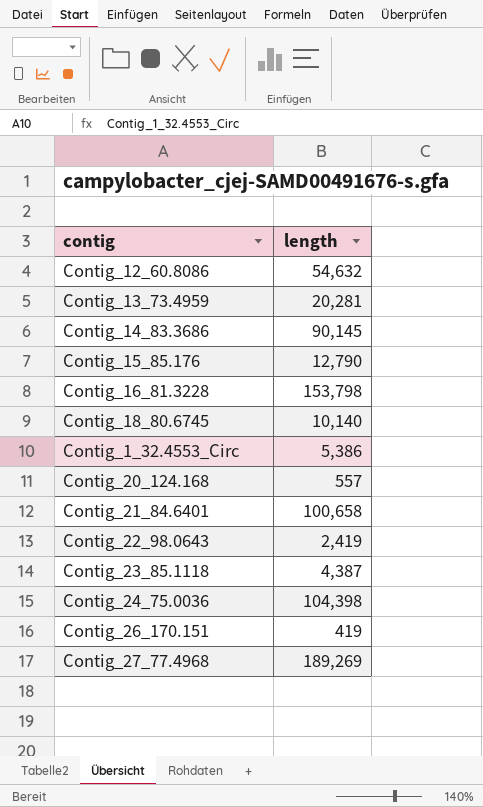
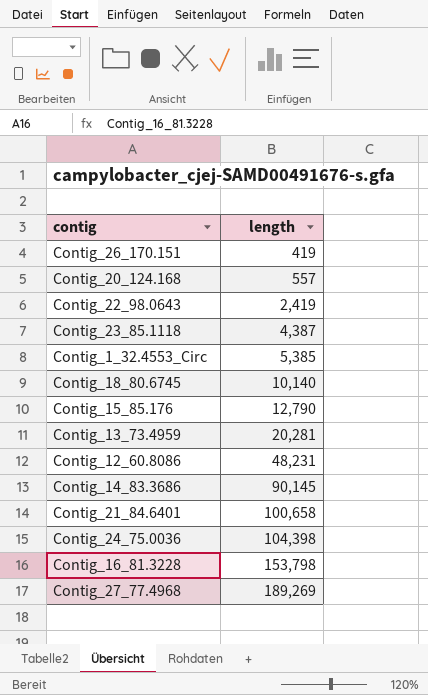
row order: none -> length ascending
Contig_1_32.4553_Circ | length: 5,386 -> 5,385
Contig_12_60.8086 | length: 54,632 -> 48,231

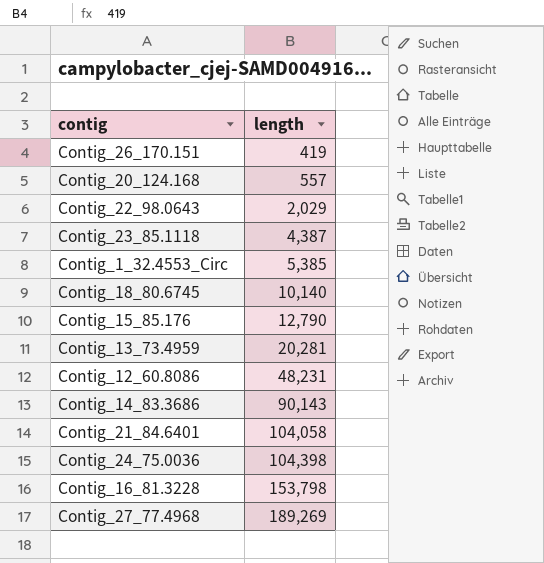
Contig_22_98.0643 | length: 2,419 -> 2,029
Contig_14_83.3686 | length: 90,145 -> 90,143
Contig_21_84.6401 | length: 100,658 -> 104,058

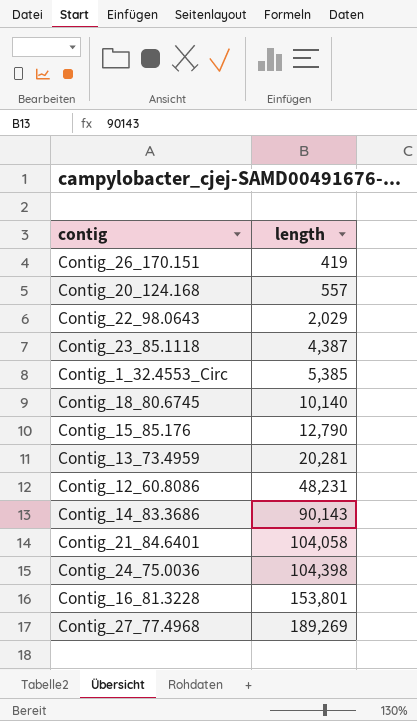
Contig_16_81.3228 | length: 153,798 -> 153,801

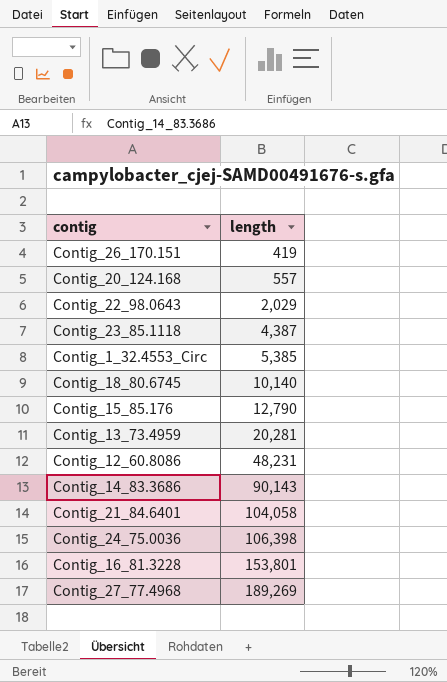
Contig_24_75.0036 | length: 104,398 -> 106,398

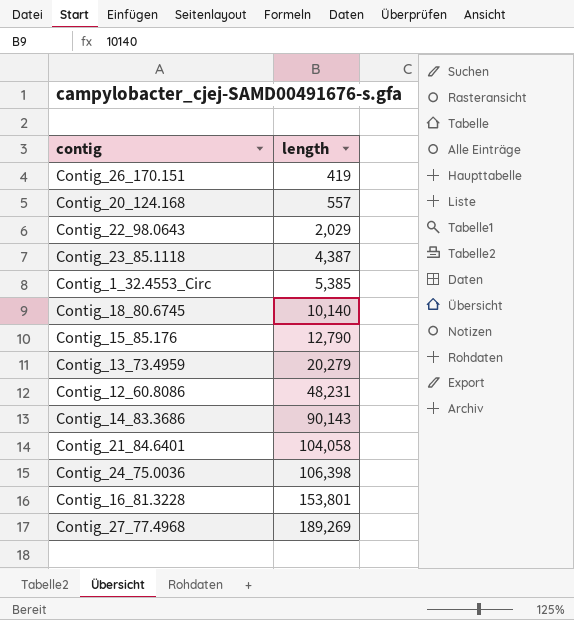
Contig_13_73.4959 | length: 20,281 -> 20,279

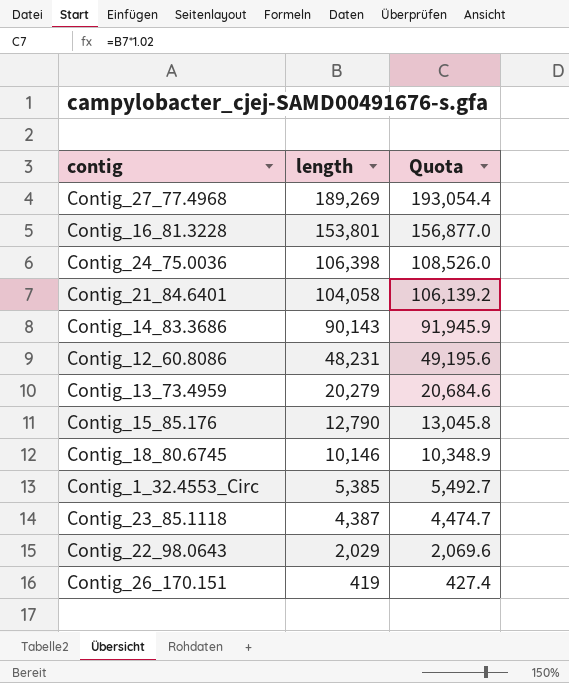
row order: length ascending -> length descending
column Quota | formula: none -> [length] * 1.02
row Contig_20_124.168: 557 -> none
Contig_18_80.6745 | length: 10,140 -> 10,146

